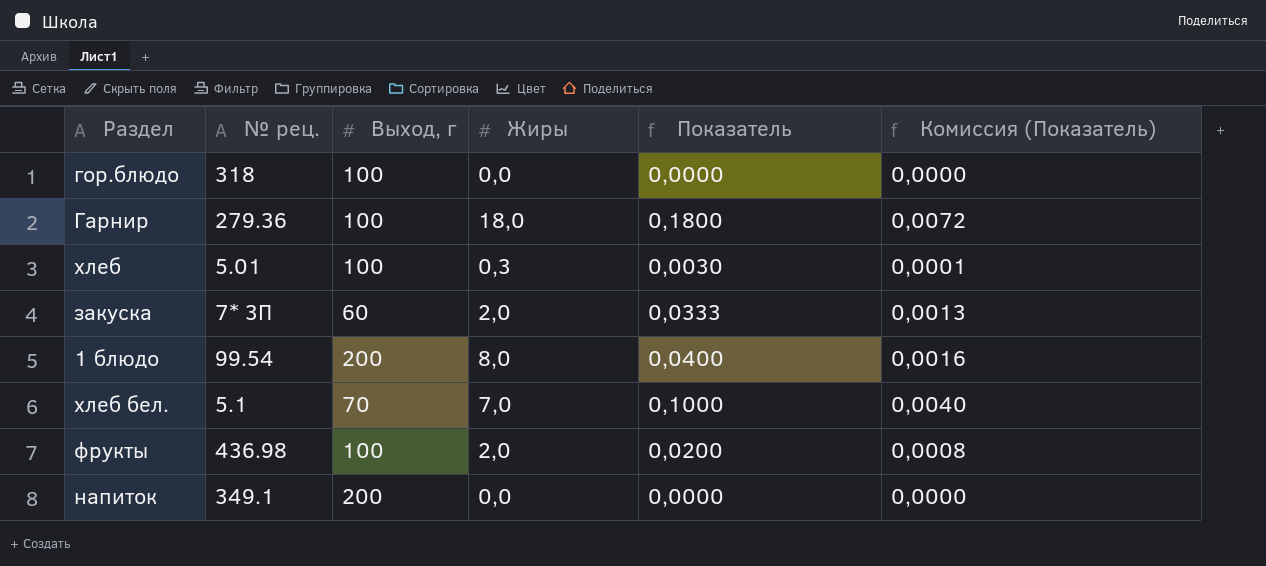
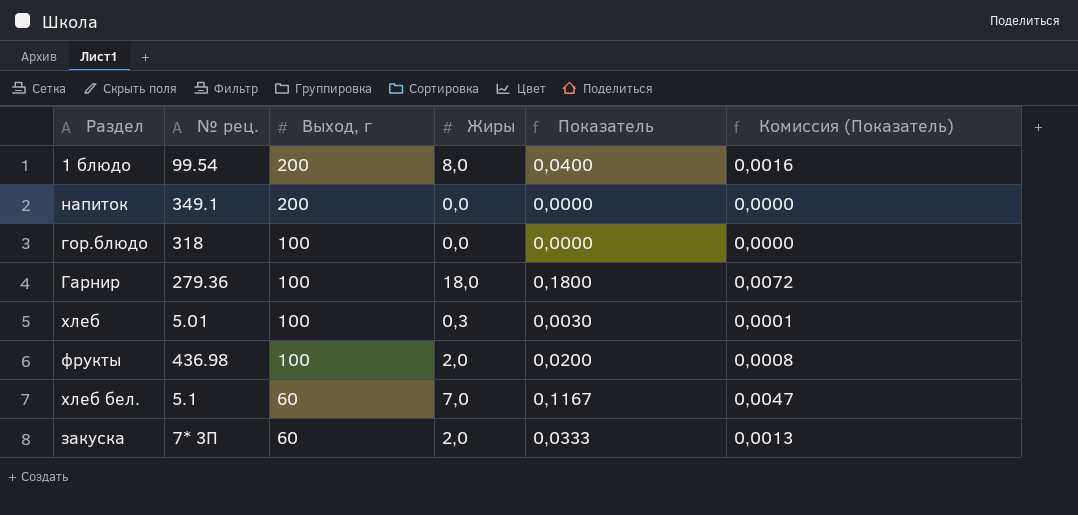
row order: none -> Выход, г descending
хлеб бел. | Выход, г: 70 -> 60
хлеб бел. | Показатель: 0,1000 -> 0,1167
хлеб бел. | Комиссия (Показатель): 0,0040 -> 0,0047

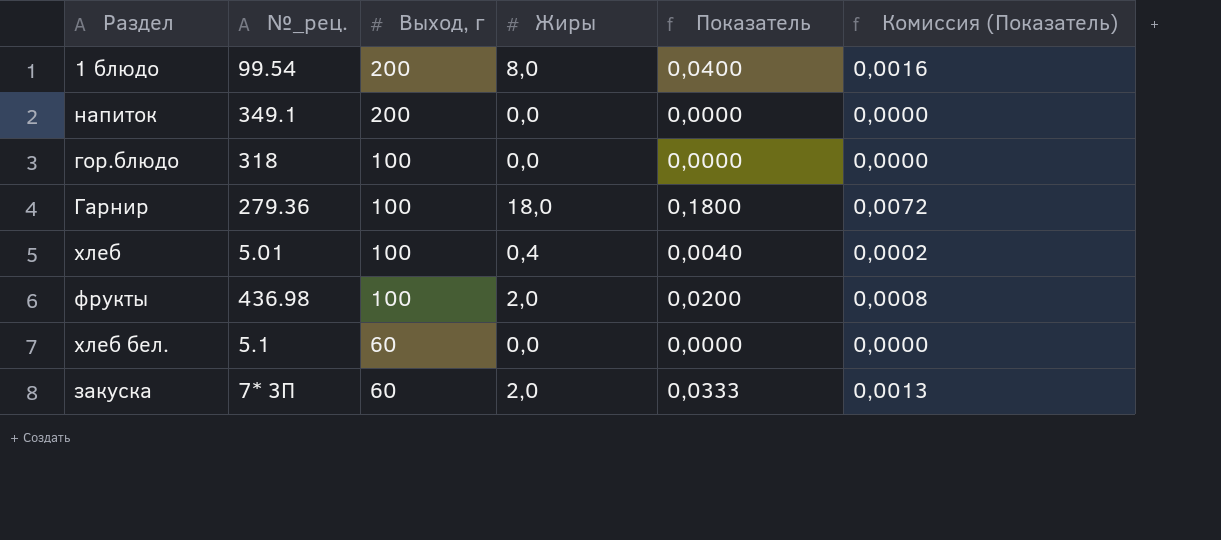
column name: № рец. -> №_рец.
хлеб | Жиры: 0,3 -> 0,4
хлеб | Показатель: 0,0030 -> 0,0040
хлеб | Комиссия (Показатель): 0,0001 -> 0,0002
хлеб бел. | Жиры: 7,0 -> 0,0
хлеб бел. | Показатель: 0,1167 -> 0,0000
хлеб бел. | Комиссия (Показатель): 0,0047 -> 0,0000

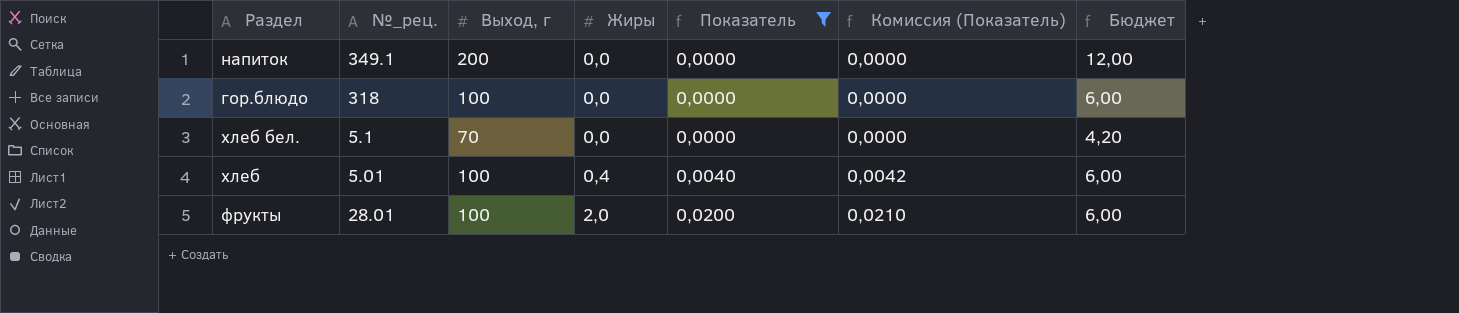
filter: none -> Показатель <= 0,0200
row order: Выход, г descending -> Жиры ascending
column Комиссия (Показатель) | formula: [Показатель] * 0,04 -> [Показатель] * 1,05
column Бюджет | formula: none -> [Выход, г] * 0,06
хлеб бел. | Выход, г: 60 -> 70
фрукты | №_рец.: 436.98 -> 28.01

